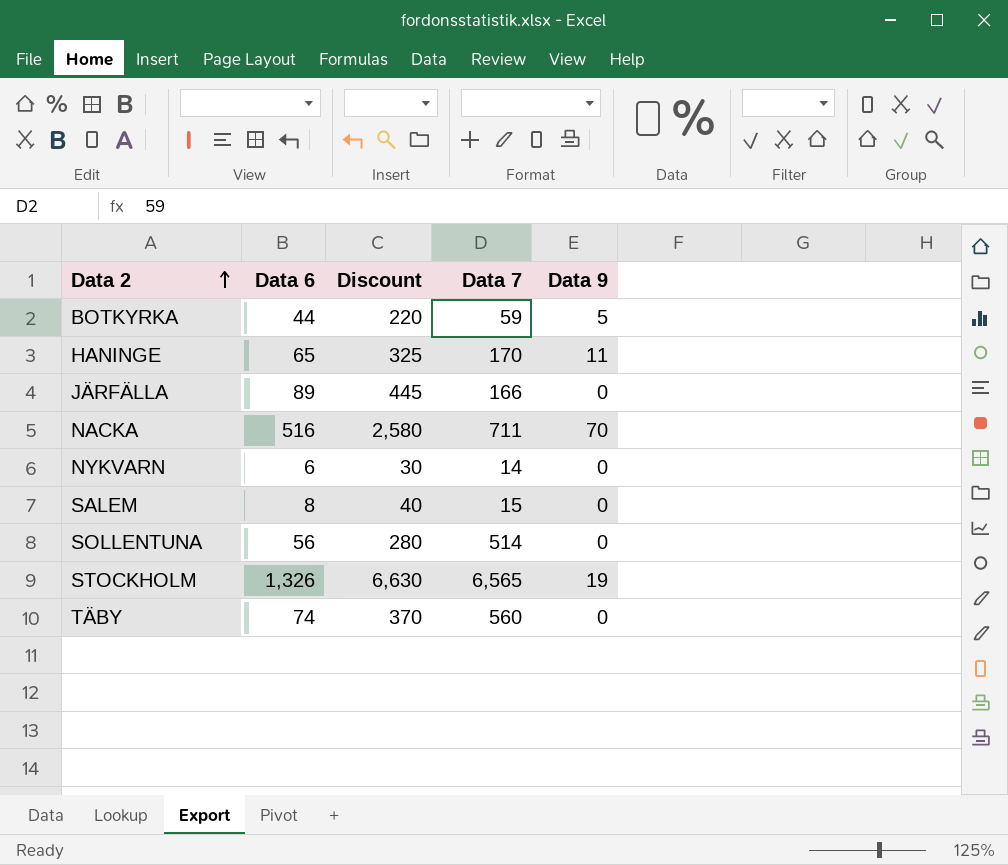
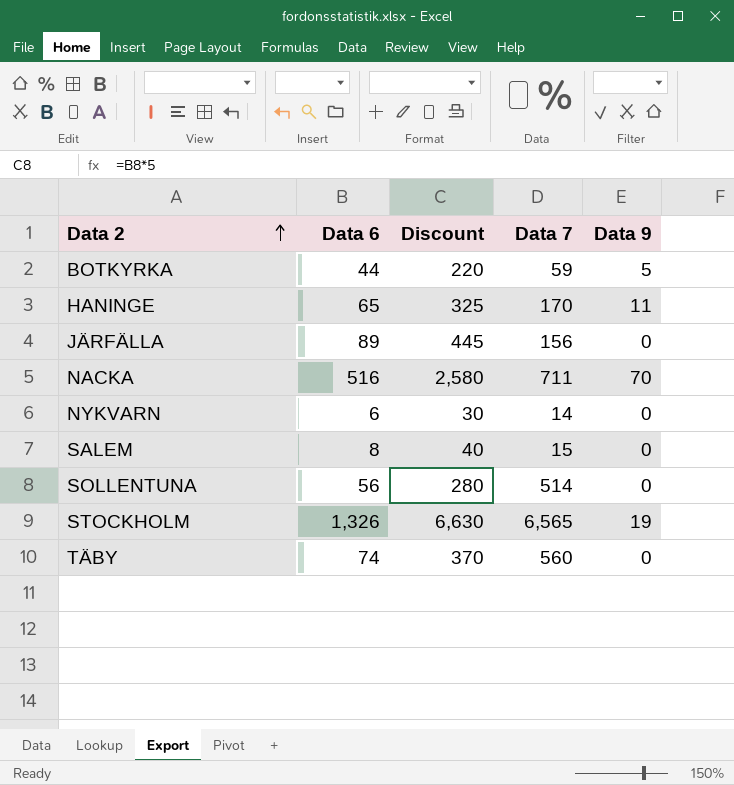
JÄRFÄLLA | Data 7: 166 -> 156

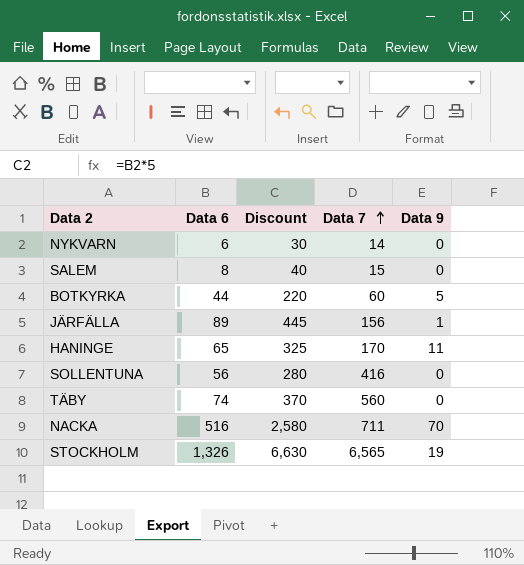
row order: Data 2 ascending -> Data 7 ascending
BOTKYRKA | Data 7: 59 -> 60
JÄRFÄLLA | Data 9: 0 -> 1
SOLLENTUNA | Data 7: 514 -> 416

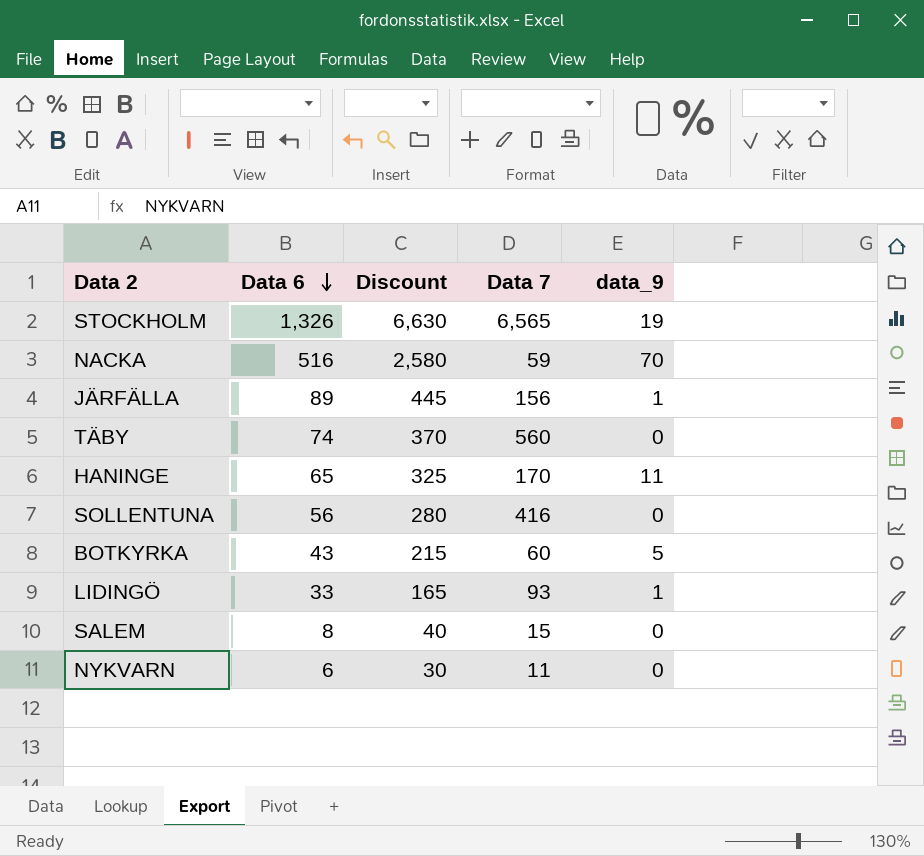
row order: Data 7 ascending -> Data 6 descending
column name: Data 9 -> data_9
NACKA | Data 7: 711 -> 59
BOTKYRKA | Data 6: 44 -> 43
BOTKYRKA | Discount: 220 -> 215
row LIDINGÖ: none -> 33 | 165 | 93 | 1
NYKVARN | Data 7: 14 -> 11

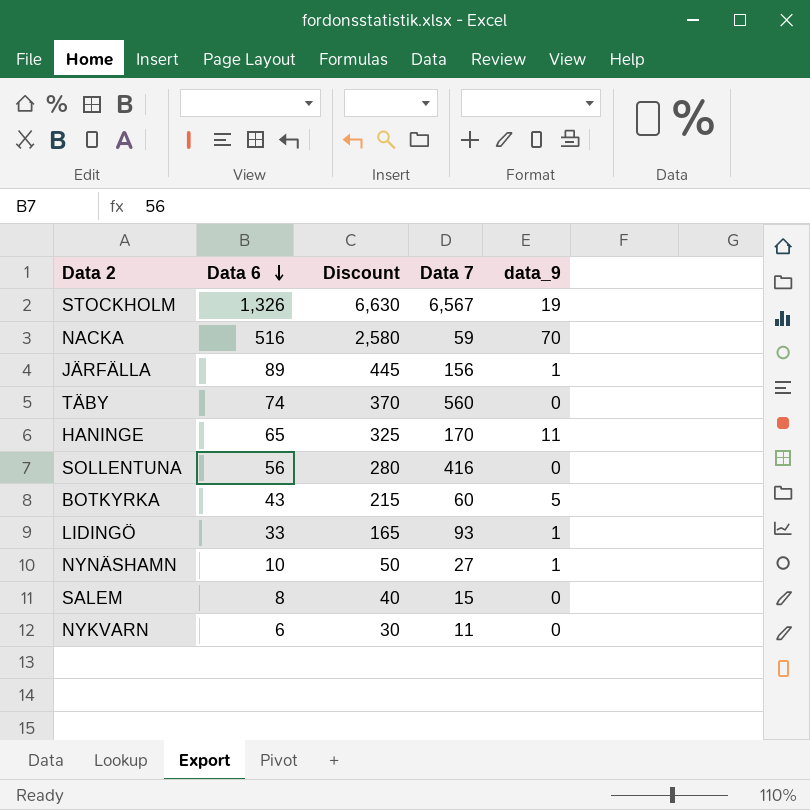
STOCKHOLM | Data 7: 6,565 -> 6,567
row NYNÄSHAMN: none -> 10 | 50 | 27 | 1

